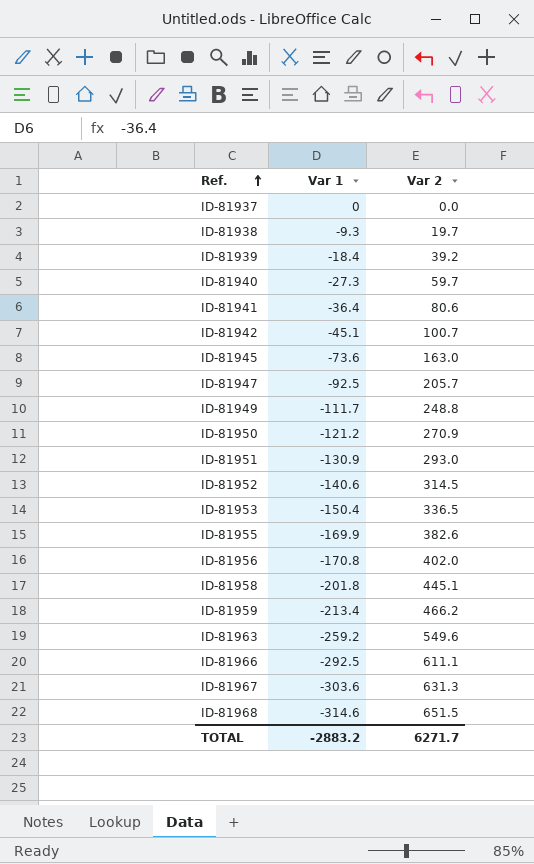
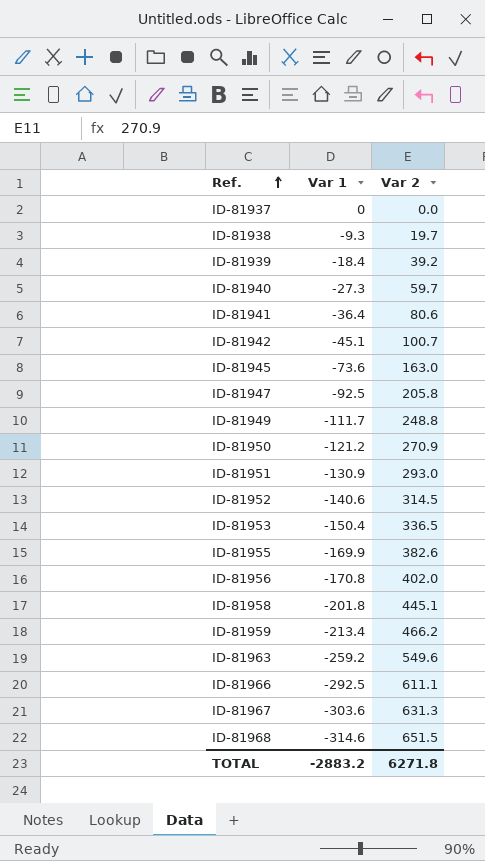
ID-81947 | Var 2: 205.7 -> 205.8
TOTAL | Var 2: 6271.7 -> 6271.8

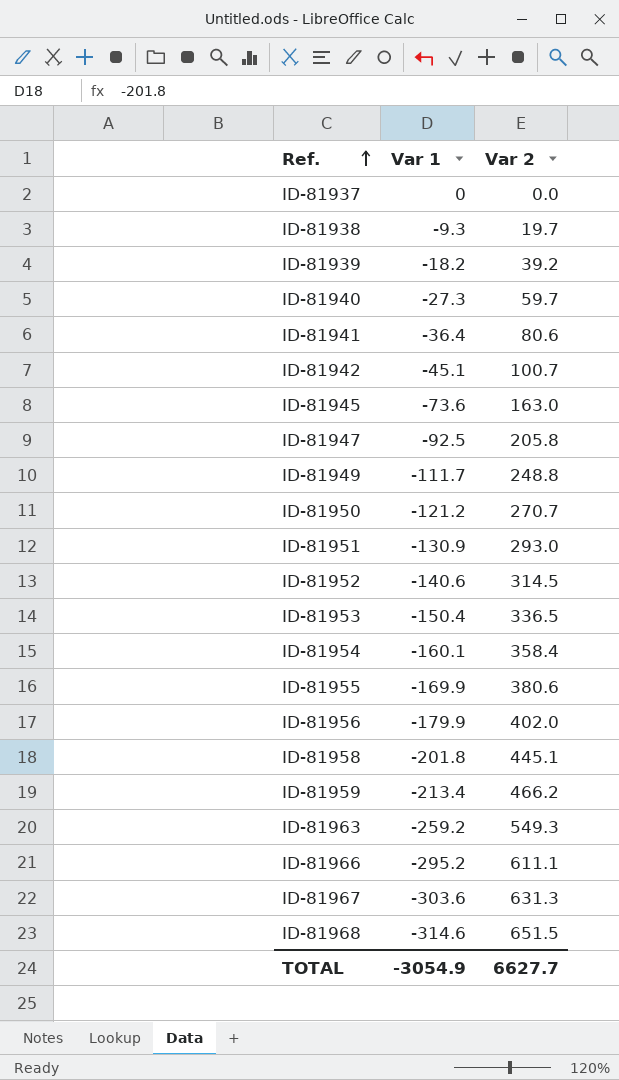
ID-81939 | Var 1: -18.4 -> -18.2
ID-81950 | Var 2: 270.9 -> 270.7
row ID-81954: none -> -160.1 | 358.4
ID-81955 | Var 2: 382.6 -> 380.6
ID-81956 | Var 1: -170.8 -> -179.9
ID-81963 | Var 2: 549.6 -> 549.3
ID-81966 | Var 1: -292.5 -> -295.2
TOTAL | Var 1: -2883.2 -> -3054.9
TOTAL | Var 2: 6271.8 -> 6627.7

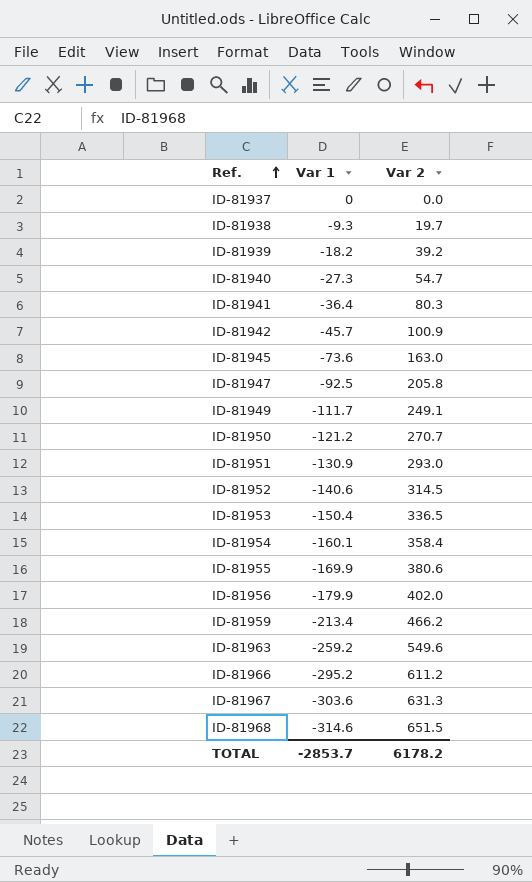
row ID-81958: -201.8 | 445.1 -> none
ID-81940 | Var 2: 59.7 -> 54.7
ID-81941 | Var 2: 80.6 -> 80.3
ID-81942 | Var 1: -45.1 -> -45.7
ID-81942 | Var 2: 100.7 -> 100.9
ID-81949 | Var 2: 248.8 -> 249.1
ID-81963 | Var 2: 549.3 -> 549.6
ID-81966 | Var 2: 611.1 -> 611.2
TOTAL | Var 1: -3054.9 -> -2853.7
TOTAL | Var 2: 6627.7 -> 6178.2

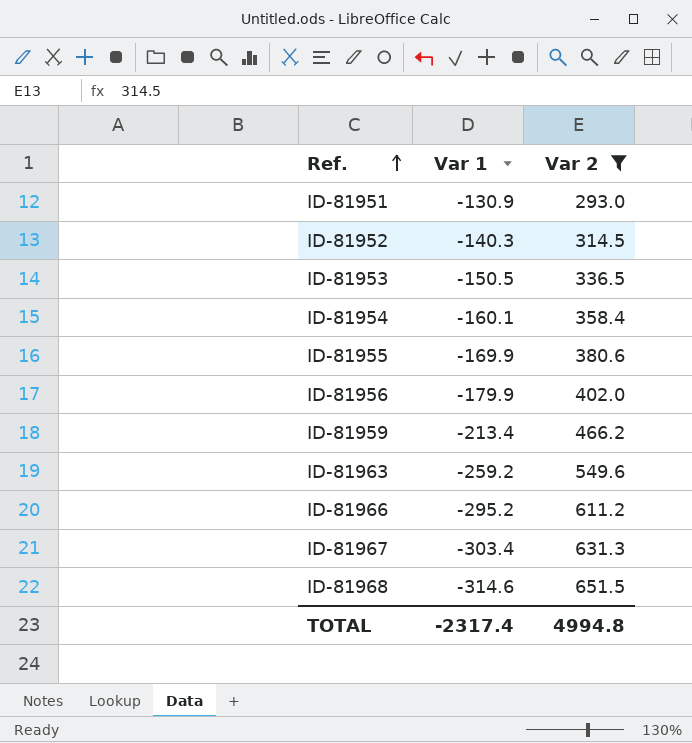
filter: none -> Var 2 >= 293.0
ID-81952 | Var 1: -140.6 -> -140.3
ID-81953 | Var 1: -150.4 -> -150.5
ID-81967 | Var 1: -303.6 -> -303.4
TOTAL | Var 1: -2853.7 -> -2317.4
TOTAL | Var 2: 6178.2 -> 4994.8

